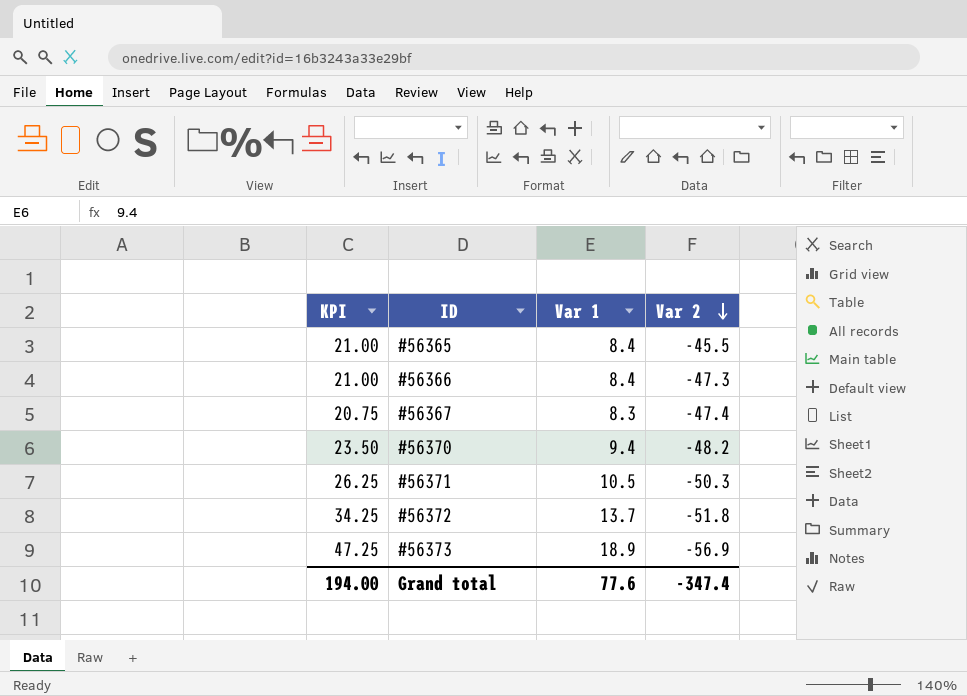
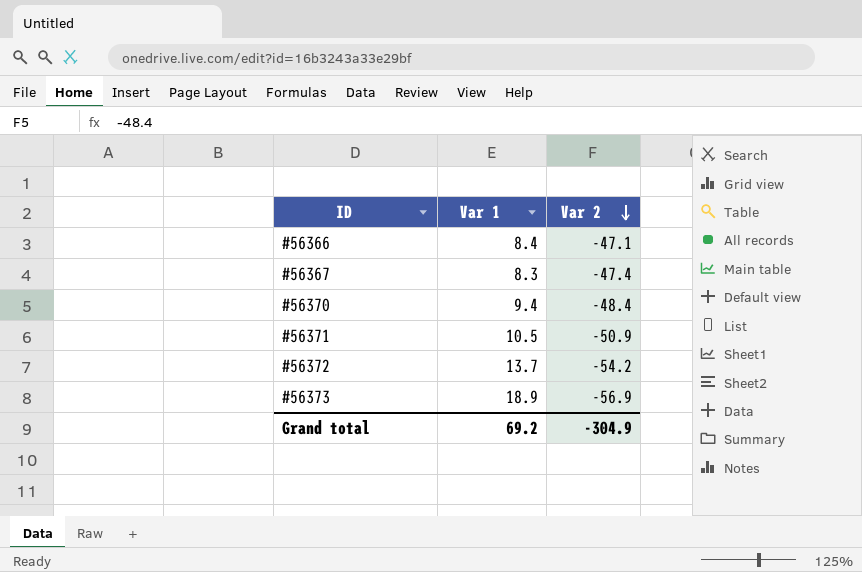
column KPI | formula: [Var 1] * 2.5 -> none
row #56365: 21.00 | 8.4 | -45.5 -> none
#56366 | Var 2: -47.3 -> -47.1
#56370 | Var 2: -48.2 -> -48.4
#56371 | Var 2: -50.3 -> -50.9
#56372 | Var 2: -51.8 -> -54.2
Grand total | Var 1: 77.6 -> 69.2
Grand total | Var 2: -347.4 -> -304.9

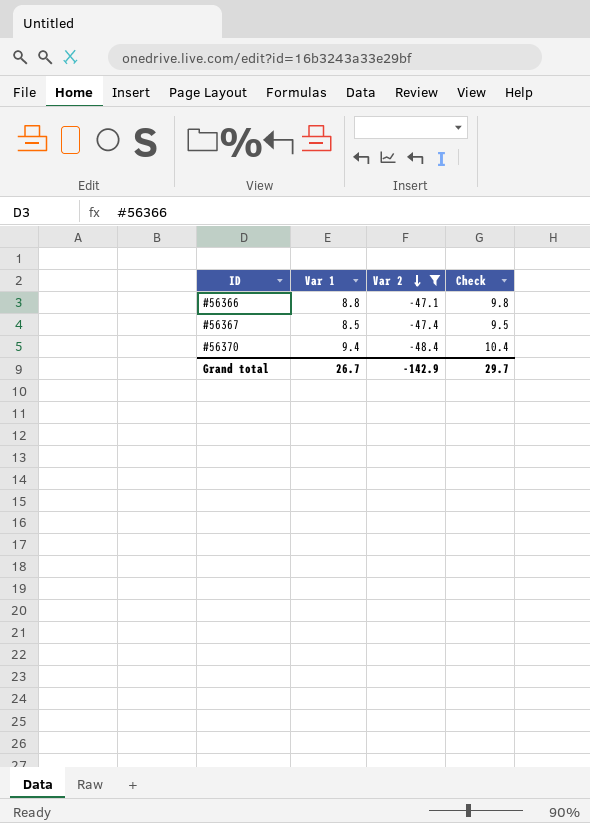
filter: none -> Var 2 >= -48.4
column Check | formula: none -> [Var 1] + 1
#56366 | Var 1: 8.4 -> 8.8
#56367 | Var 1: 8.3 -> 8.5
Grand total | Var 1: 69.2 -> 26.7
Grand total | Var 2: -304.9 -> -142.9

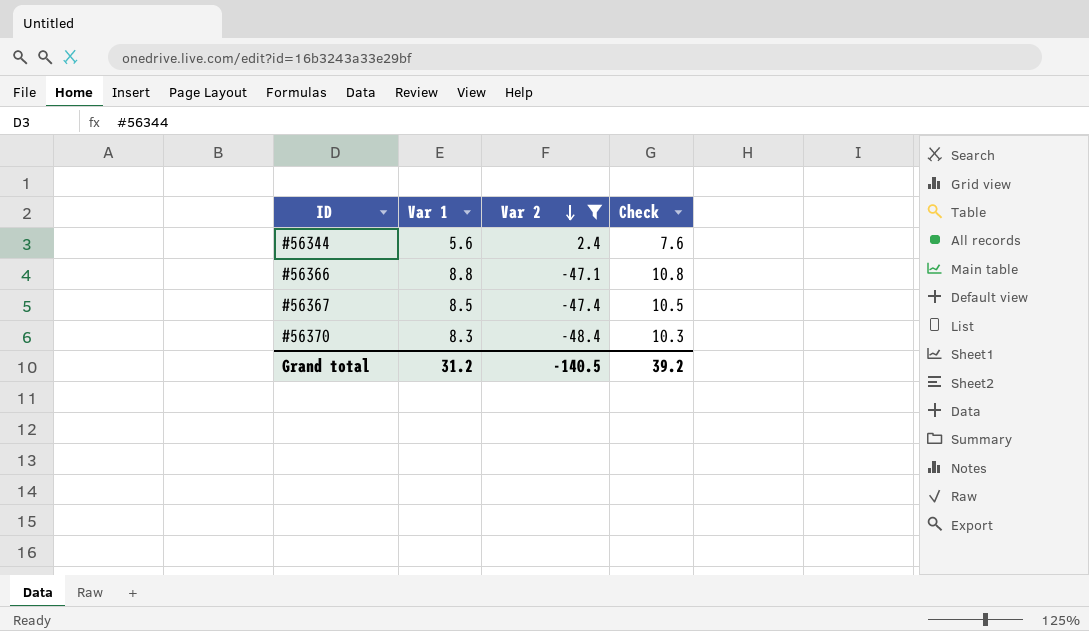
column Check | formula: [Var 1] + 1 -> [Var 1] + 2
row #56344: none -> 5.6 | 2.4 | 7.6
#56370 | Var 1: 9.4 -> 8.3
Grand total | Var 1: 26.7 -> 31.2
Grand total | Var 2: -142.9 -> -140.5
Grand total | Check: 29.7 -> 39.2

